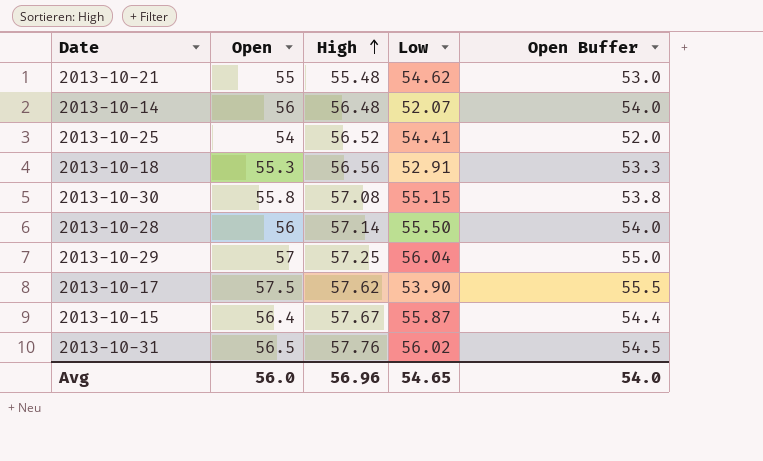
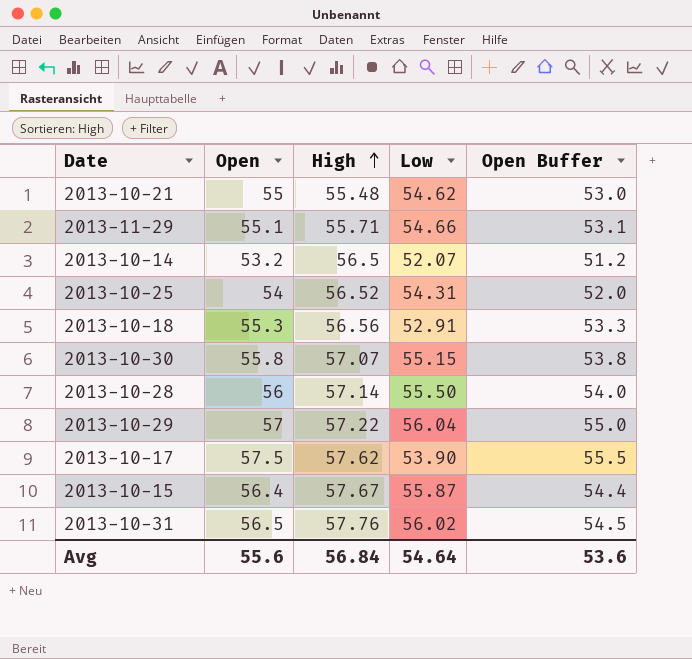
row 2013-11-29: none -> 55.1 | 55.71 | 54.66 | 53.1
2013-10-14 | Open: 56 -> 53.2
2013-10-14 | High: 56.48 -> 56.5
2013-10-14 | Open Buffer: 54.0 -> 51.2
2013-10-25 | Low: 54.41 -> 54.31
2013-10-30 | High: 57.08 -> 57.07
2013-10-29 | High: 57.25 -> 57.22
Avg | Open: 56.0 -> 55.6
Avg | High: 56.96 -> 56.84
Avg | Low: 54.65 -> 54.64
Avg | Open Buffer: 54.0 -> 53.6

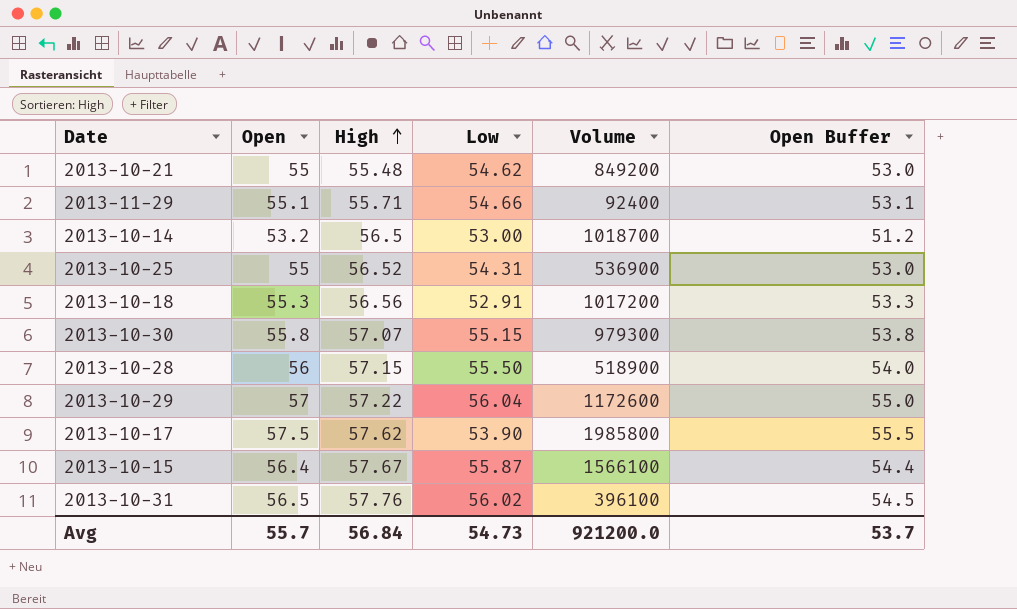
column Volume | position: none -> 5
2013-10-14 | Low: 52.07 -> 53.00
2013-10-25 | Open: 54 -> 55
2013-10-25 | Open Buffer: 52.0 -> 53.0
2013-10-28 | High: 57.14 -> 57.15
Avg | Open: 55.6 -> 55.7
Avg | Low: 54.64 -> 54.73
Avg | Open Buffer: 53.6 -> 53.7

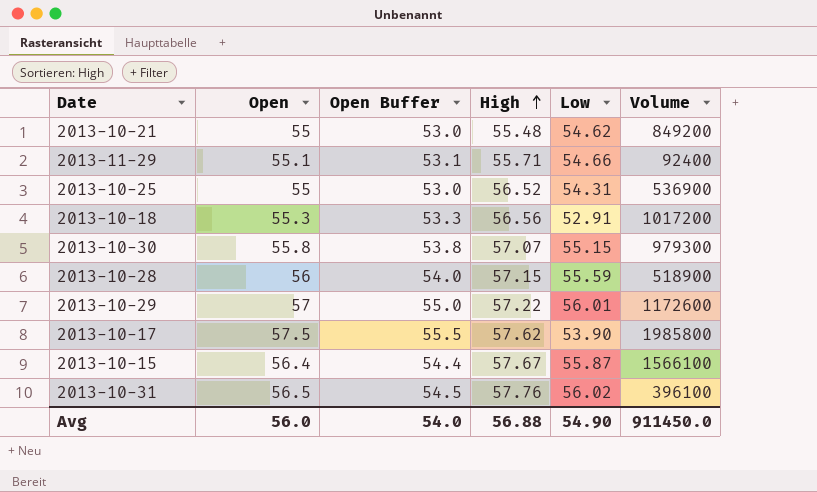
column Open Buffer | position: 6 -> 3
row 2013-10-14: 53.2 | 56.5 | 53.00 | 1018700 | 51.2 -> none
2013-10-28 | Low: 55.50 -> 55.59
2013-10-29 | Low: 56.04 -> 56.01
Avg | Open: 55.7 -> 56.0
Avg | Open Buffer: 53.7 -> 54.0
Avg | High: 56.84 -> 56.88
Avg | Low: 54.73 -> 54.90
Avg | Volume: 921200.0 -> 911450.0

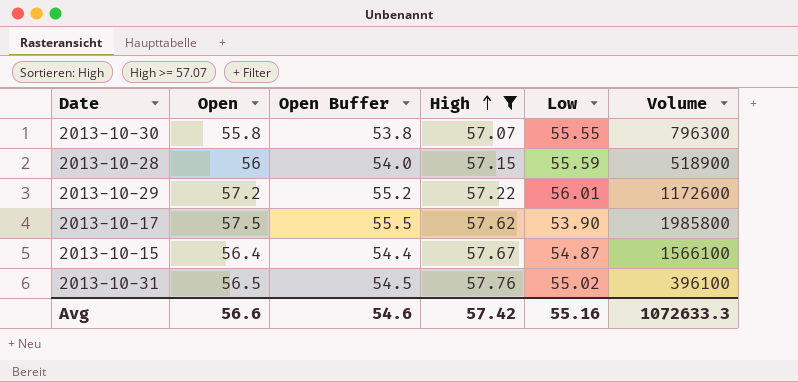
filter: none -> High >= 57.07
2013-10-30 | Low: 55.15 -> 55.55
2013-10-30 | Volume: 979300 -> 796300
2013-10-29 | Open: 57 -> 57.2
2013-10-29 | Open Buffer: 55.0 -> 55.2
2013-10-15 | Low: 55.87 -> 54.87
2013-10-31 | Low: 56.02 -> 55.02
Avg | Open: 56.0 -> 56.6
Avg | Open Buffer: 54.0 -> 54.6
Avg | High: 56.88 -> 57.42
Avg | Low: 54.90 -> 55.16
Avg | Volume: 911450.0 -> 1072633.3

